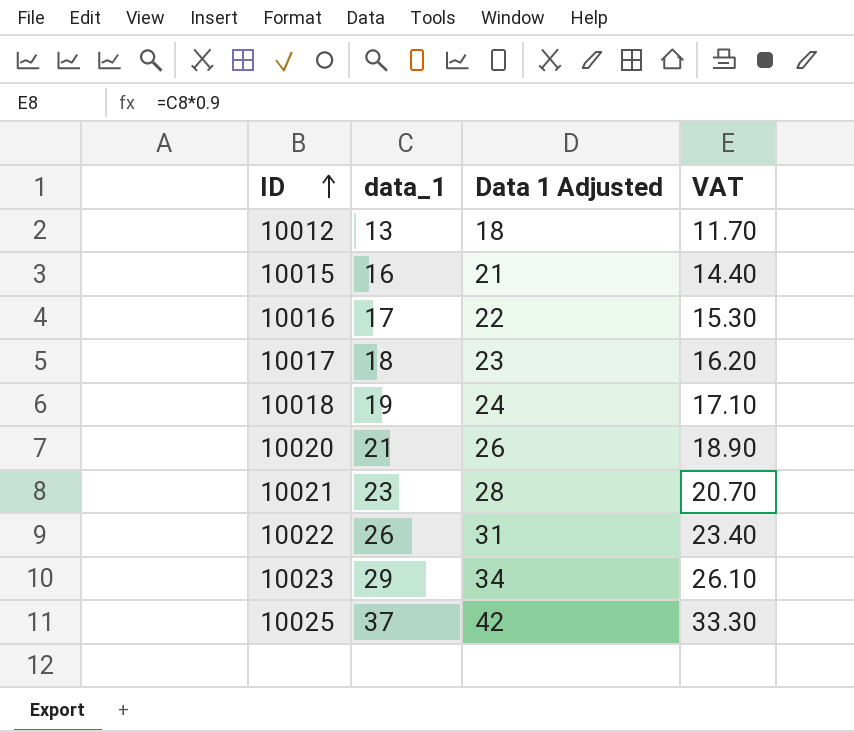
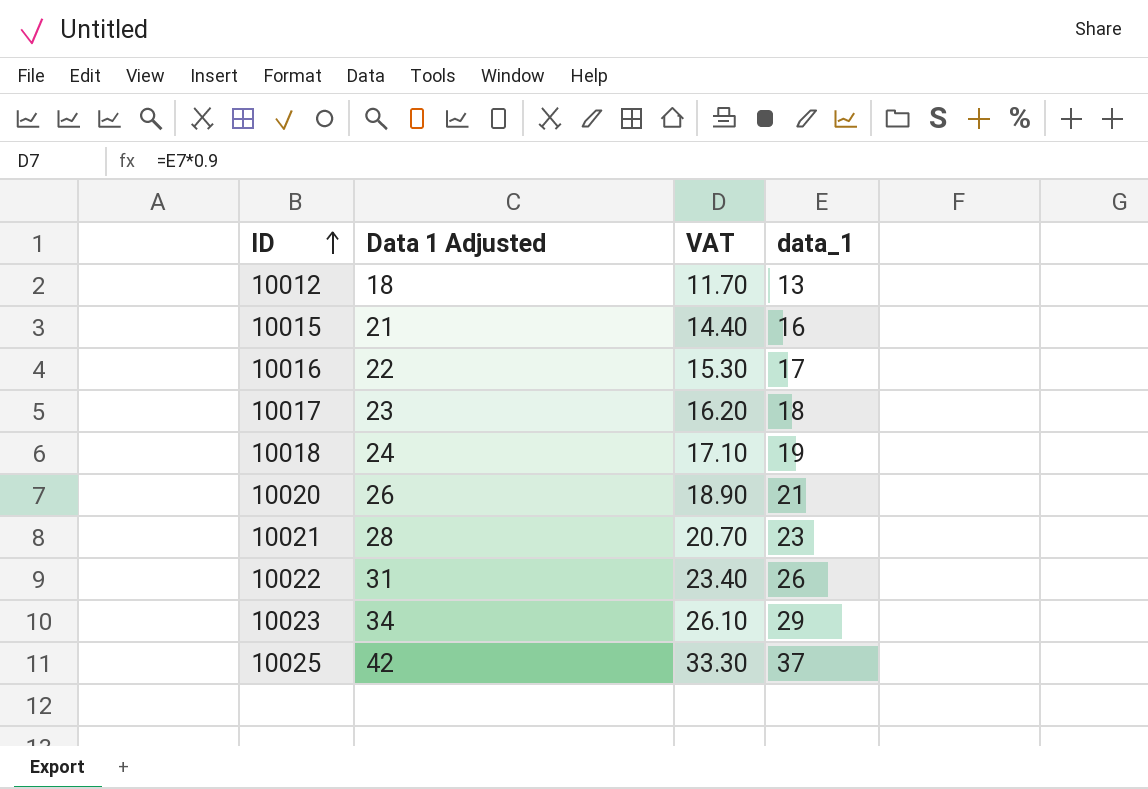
column data_1 | position: 2 -> 4

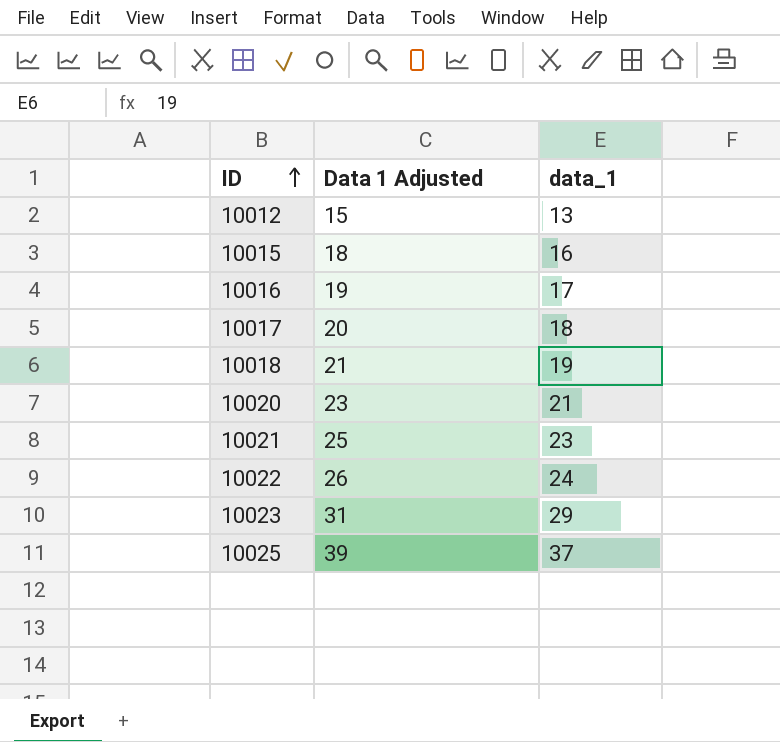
column VAT | formula: [data_1] * 0.9 -> none
column Data 1 Adjusted | formula: [data_1] + 5 -> [data_1] + 2
10022 | data_1: 26 -> 24

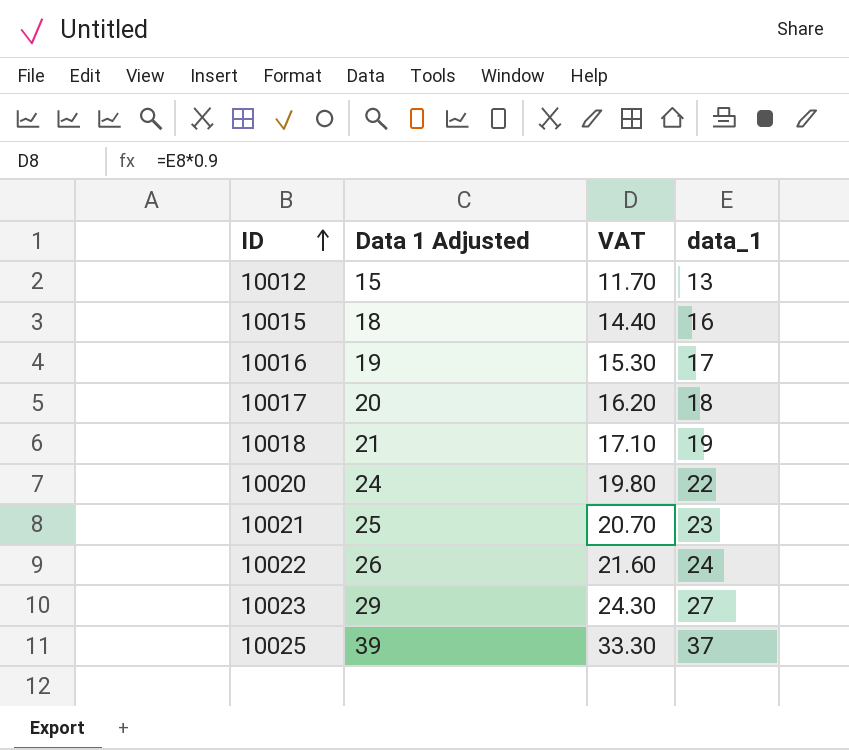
column VAT | formula: none -> [data_1] * 0.9
10020 | Data 1 Adjusted: 23 -> 24
10020 | data_1: 21 -> 22
10023 | Data 1 Adjusted: 31 -> 29
10023 | data_1: 29 -> 27

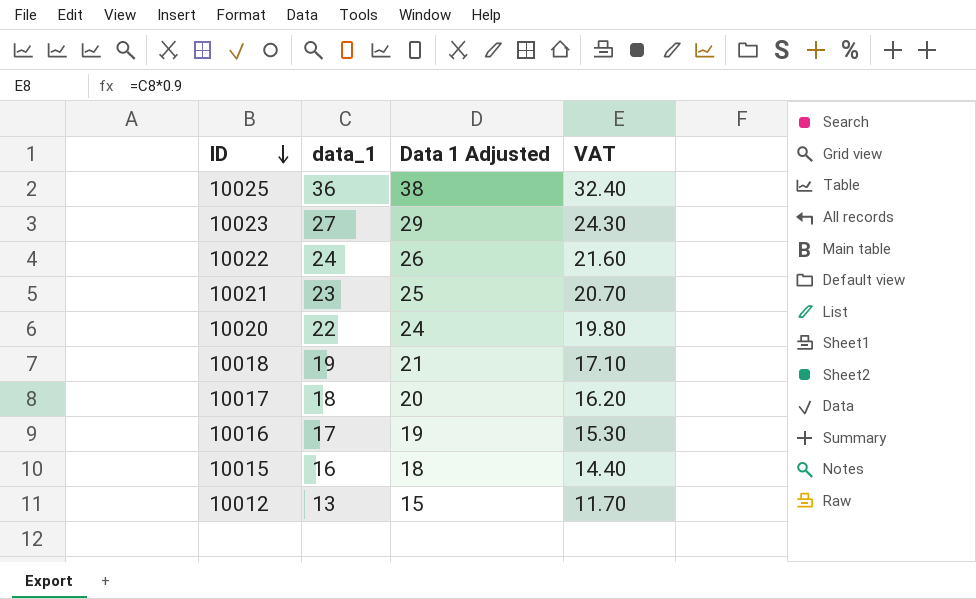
row order: ID ascending -> ID descending
column data_1 | position: 4 -> 2
10025 | data_1: 37 -> 36
10025 | Data 1 Adjusted: 39 -> 38
10025 | VAT: 33.30 -> 32.40

